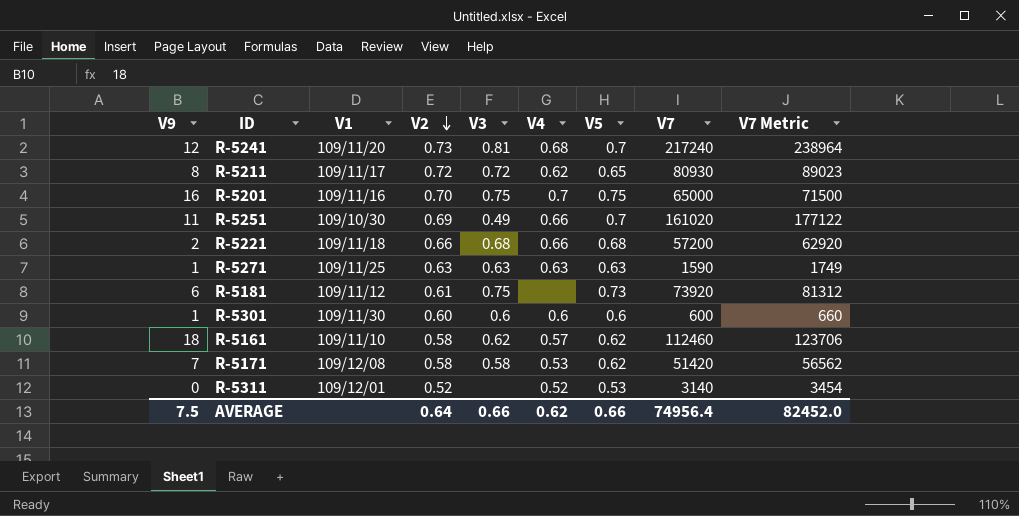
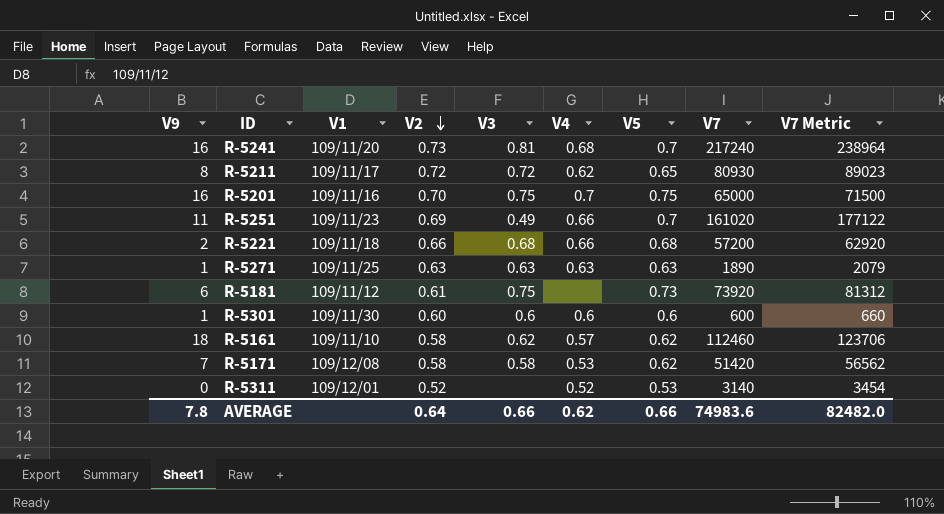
R-5241 | V9: 12 -> 16
R-5251 | V1: 109/10/30 -> 109/11/23
R-5271 | V7: 1590 -> 1890
R-5271 | V7 Metric: 1749 -> 2079
AVERAGE | V9: 7.5 -> 7.8
AVERAGE | V7: 74956.4 -> 74983.6
AVERAGE | V7 Metric: 82452.0 -> 82482.0

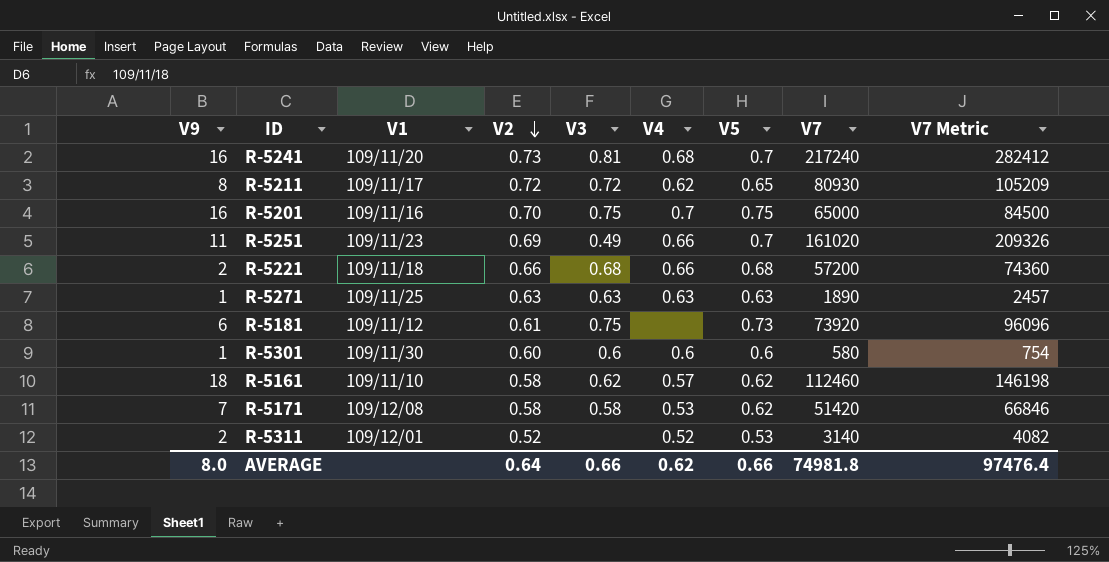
column V7 Metric | formula: [V7] * 1.1 -> [V7] * 1.3
R-5301 | V7: 600 -> 580
R-5311 | V9: 0 -> 2
AVERAGE | V9: 7.8 -> 8.0
AVERAGE | V7: 74983.6 -> 74981.8
AVERAGE | V7 Metric: 82482.0 -> 97476.4

